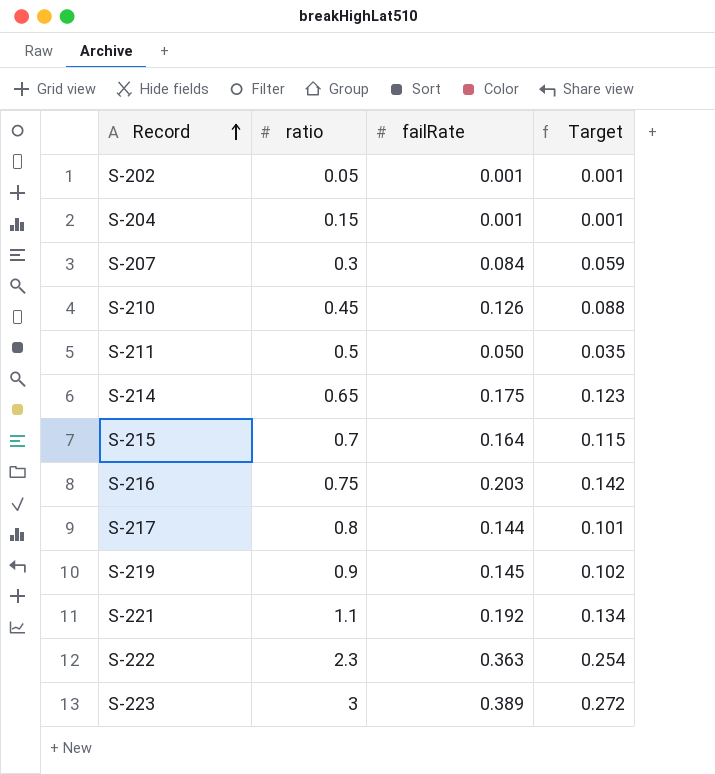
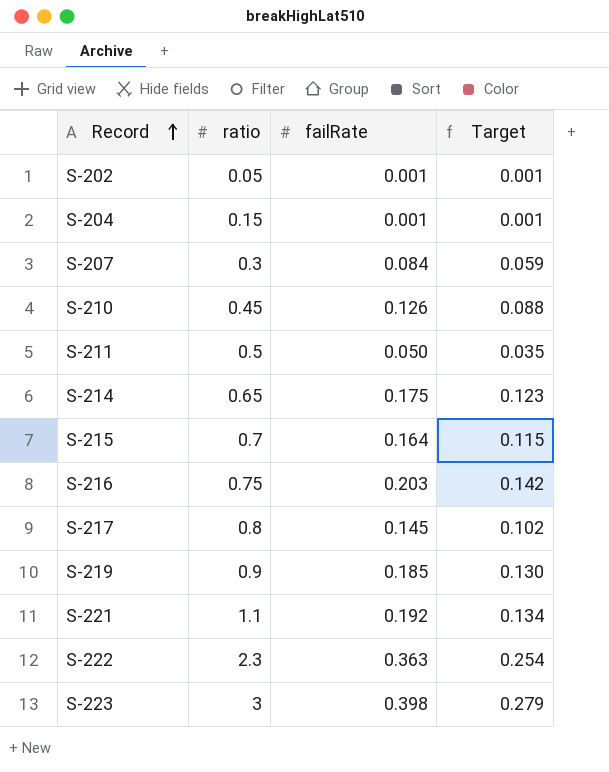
S-217 | failRate: 0.144 -> 0.145
S-217 | Target: 0.101 -> 0.102
S-219 | failRate: 0.145 -> 0.185
S-219 | Target: 0.102 -> 0.130
S-223 | failRate: 0.389 -> 0.398
S-223 | Target: 0.272 -> 0.279

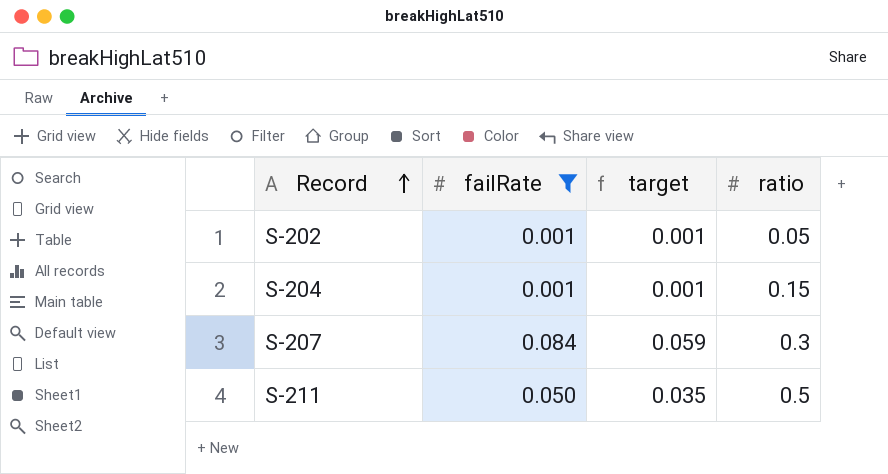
filter: none -> failRate <= 0.084
column name: Target -> target
column ratio | position: 2 -> 4

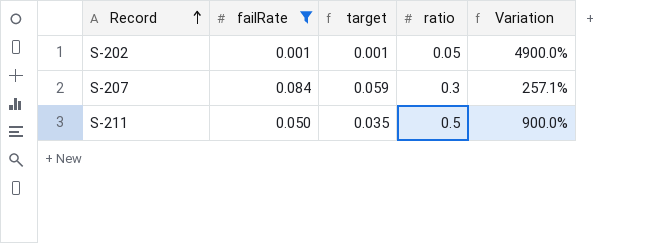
column Variation | formula: none -> ([ratio] - [failRate]) / [failRate]
row S-204: 0.001 | 0.001 | 0.15 -> none

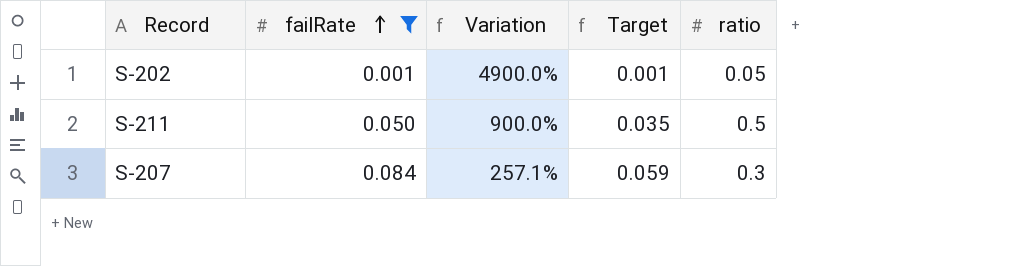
row order: Record ascending -> failRate ascending
column Variation | position: 5 -> 3
column name: target -> Target

